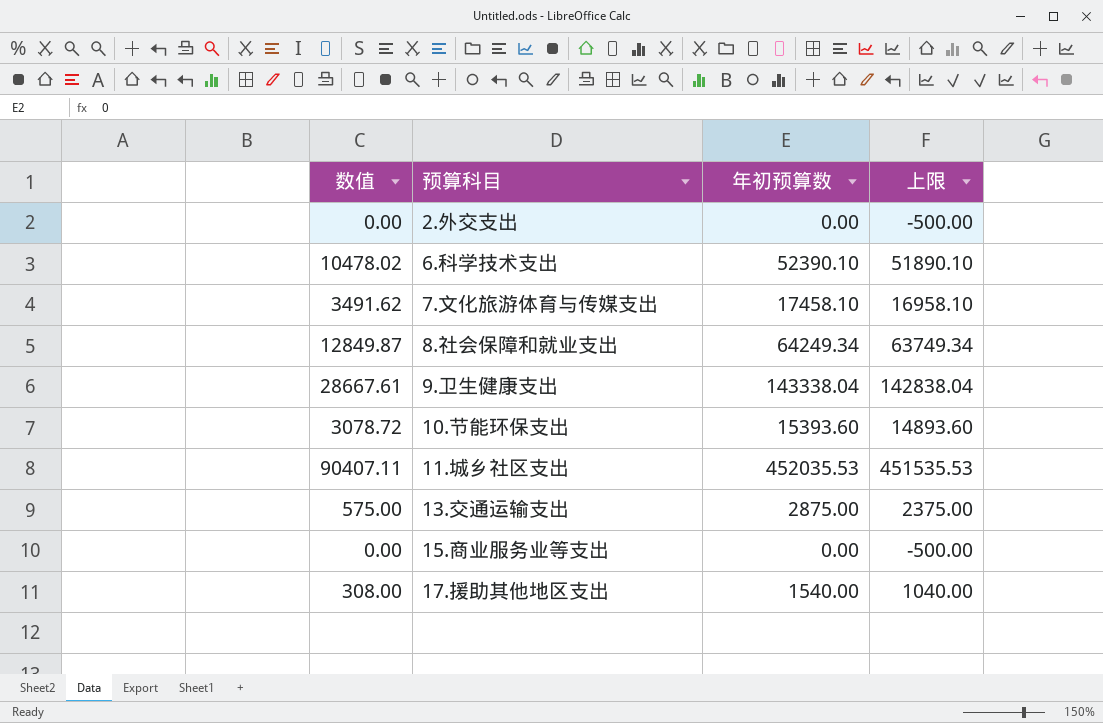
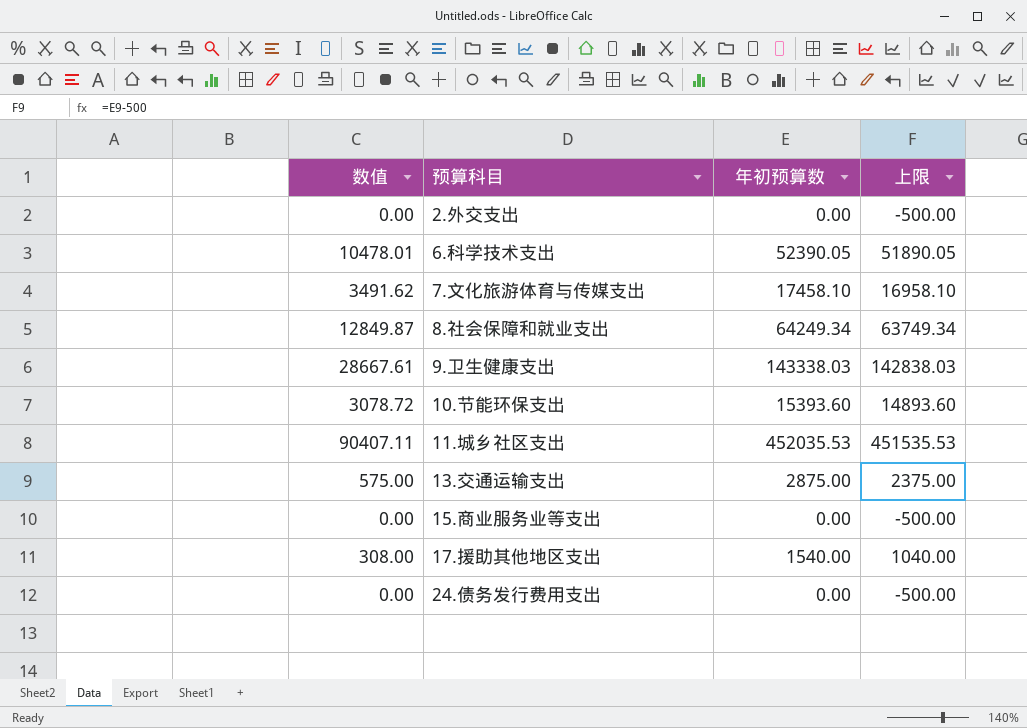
6.科学技术支出 | 数值: 10478.02 -> 10478.01
6.科学技术支出 | 年初预算数: 52390.10 -> 52390.05
6.科学技术支出 | 上限: 51890.10 -> 51890.05
9.卫生健康支出 | 年初预算数: 143338.04 -> 143338.03
9.卫生健康支出 | 上限: 142838.04 -> 142838.03
row 24.债务发行费用支出: none -> 0.00 | 0.00 | -500.00

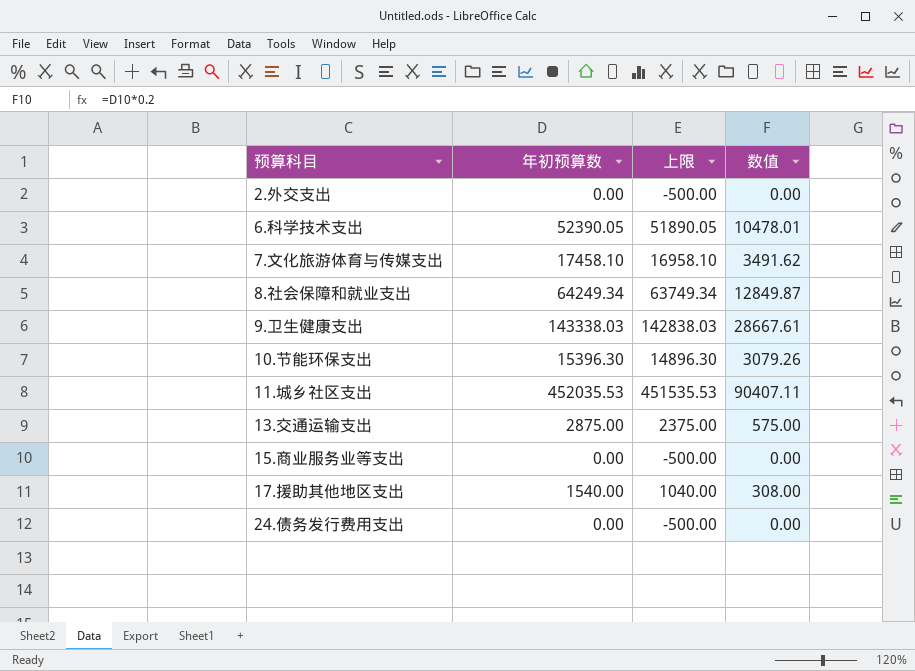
column 数值 | position: 1 -> 4
10.节能环保支出 | 年初预算数: 15393.60 -> 15396.30
10.节能环保支出 | 上限: 14893.60 -> 14896.30
10.节能环保支出 | 数值: 3078.72 -> 3079.26

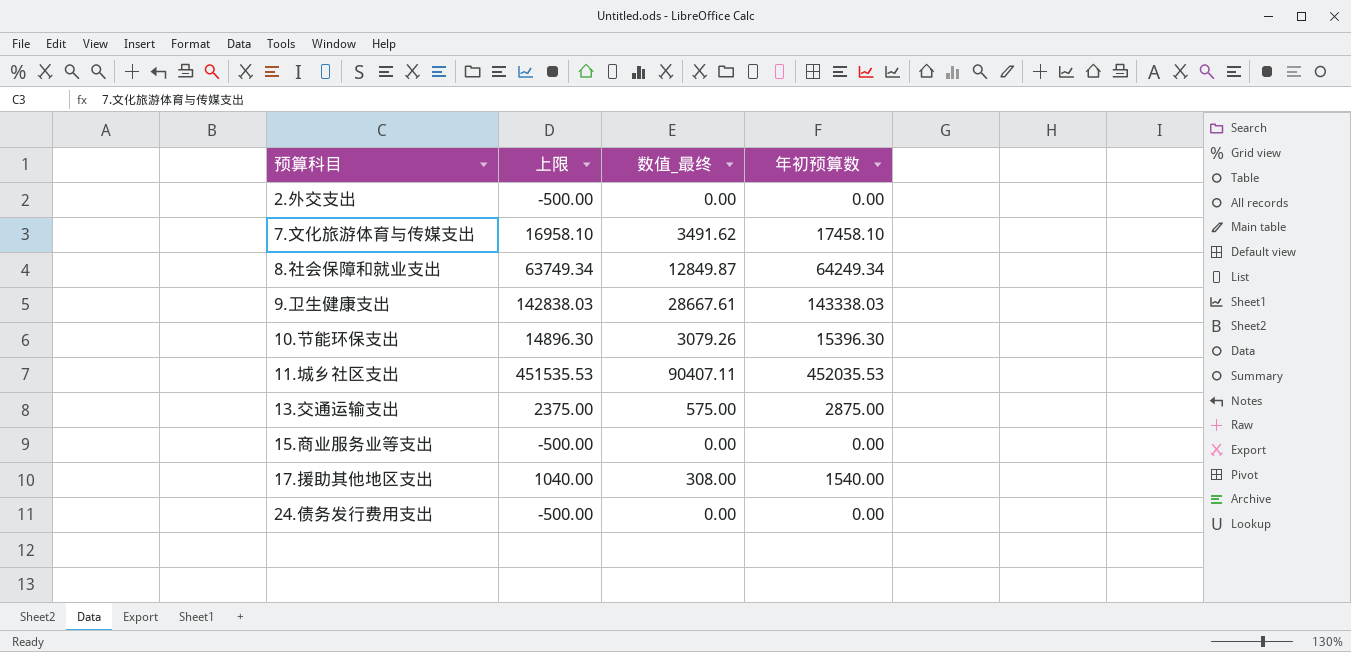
column name: 数值 -> 数值_最终
column 年初预算数 | position: 2 -> 4
row 6.科学技术支出: 52390.05 | 51890.05 | 10478.01 -> none

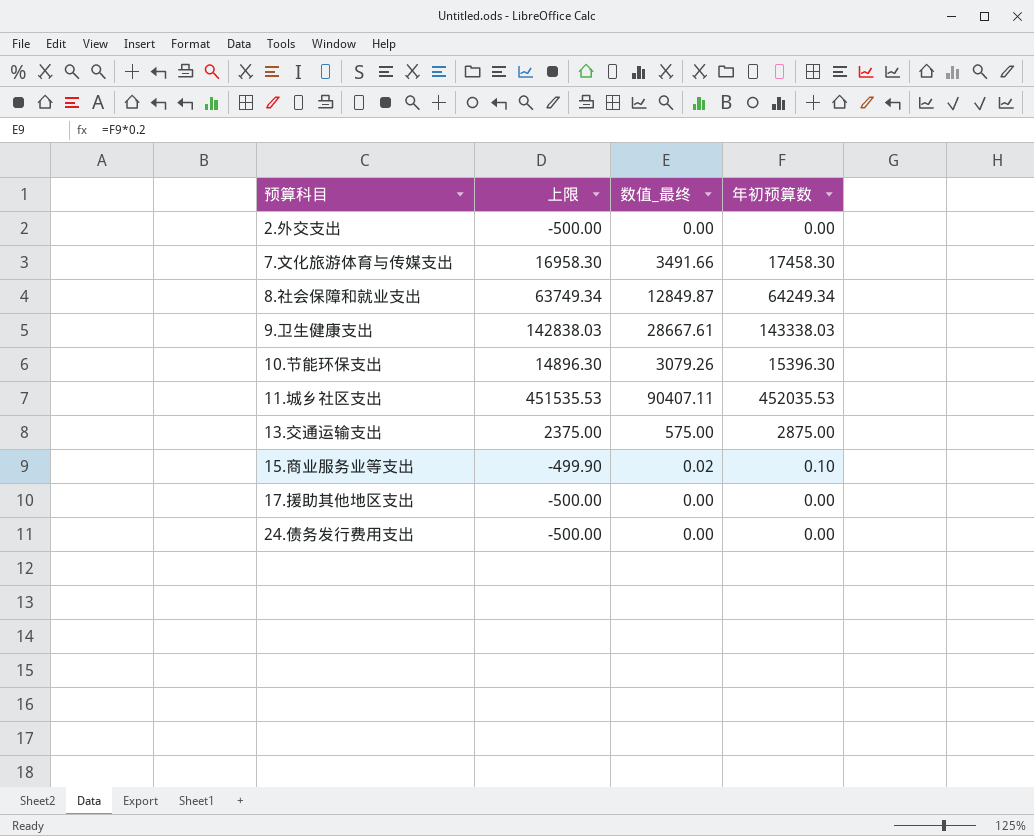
7.文化旅游体育与传媒支出 | 上限: 16958.10 -> 16958.30
7.文化旅游体育与传媒支出 | 数值_最终: 3491.62 -> 3491.66
7.文化旅游体育与传媒支出 | 年初预算数: 17458.10 -> 17458.30
15.商业服务业等支出 | 上限: -500.00 -> -499.90
15.商业服务业等支出 | 数值_最终: 0.00 -> 0.02
15.商业服务业等支出 | 年初预算数: 0.00 -> 0.10
17.援助其他地区支出 | 上限: 1040.00 -> -500.00
17.援助其他地区支出 | 数值_最终: 308.00 -> 0.00
17.援助其他地区支出 | 年初预算数: 1540.00 -> 0.00

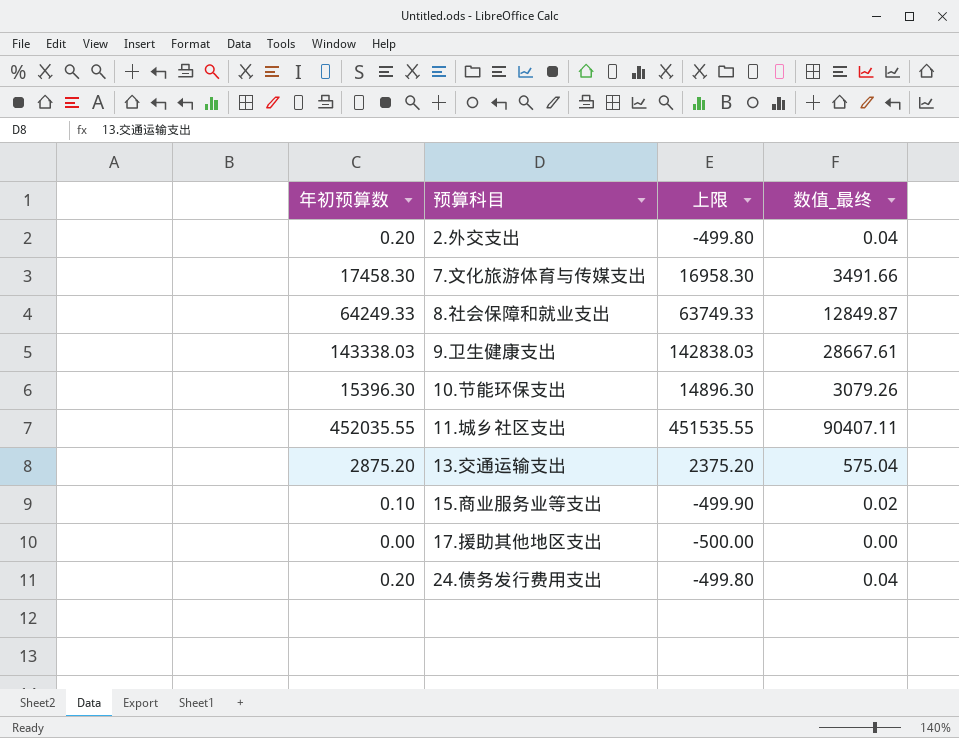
column 年初预算数 | position: 4 -> 1
2.外交支出 | 年初预算数: 0.00 -> 0.20
2.外交支出 | 上限: -500.00 -> -499.80
2.外交支出 | 数值_最终: 0.00 -> 0.04
8.社会保障和就业支出 | 年初预算数: 64249.34 -> 64249.33
8.社会保障和就业支出 | 上限: 63749.34 -> 63749.33
11.城乡社区支出 | 年初预算数: 452035.53 -> 452035.55
11.城乡社区支出 | 上限: 451535.53 -> 451535.55
13.交通运输支出 | 年初预算数: 2875.00 -> 2875.20
13.交通运输支出 | 上限: 2375.00 -> 2375.20
13.交通运输支出 | 数值_最终: 575.00 -> 575.04
24.债务发行费用支出 | 年初预算数: 0.00 -> 0.20
24.债务发行费用支出 | 上限: -500.00 -> -499.80
24.债务发行费用支出 | 数值_最终: 0.00 -> 0.04

